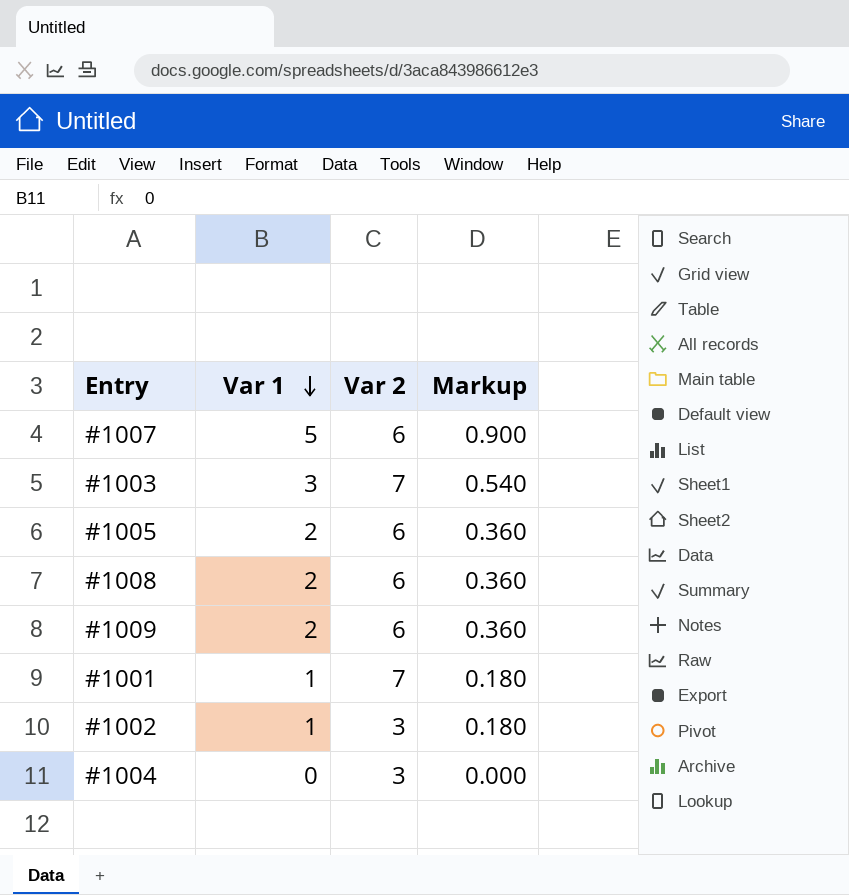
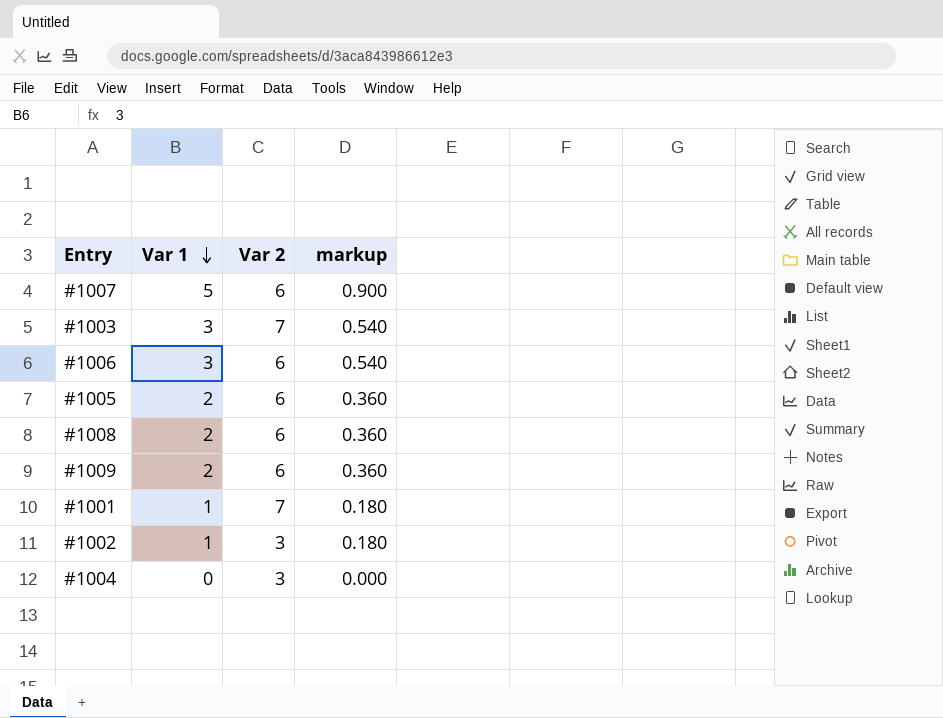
column name: Markup -> markup
row #1006: none -> 3 | 6 | 0.540

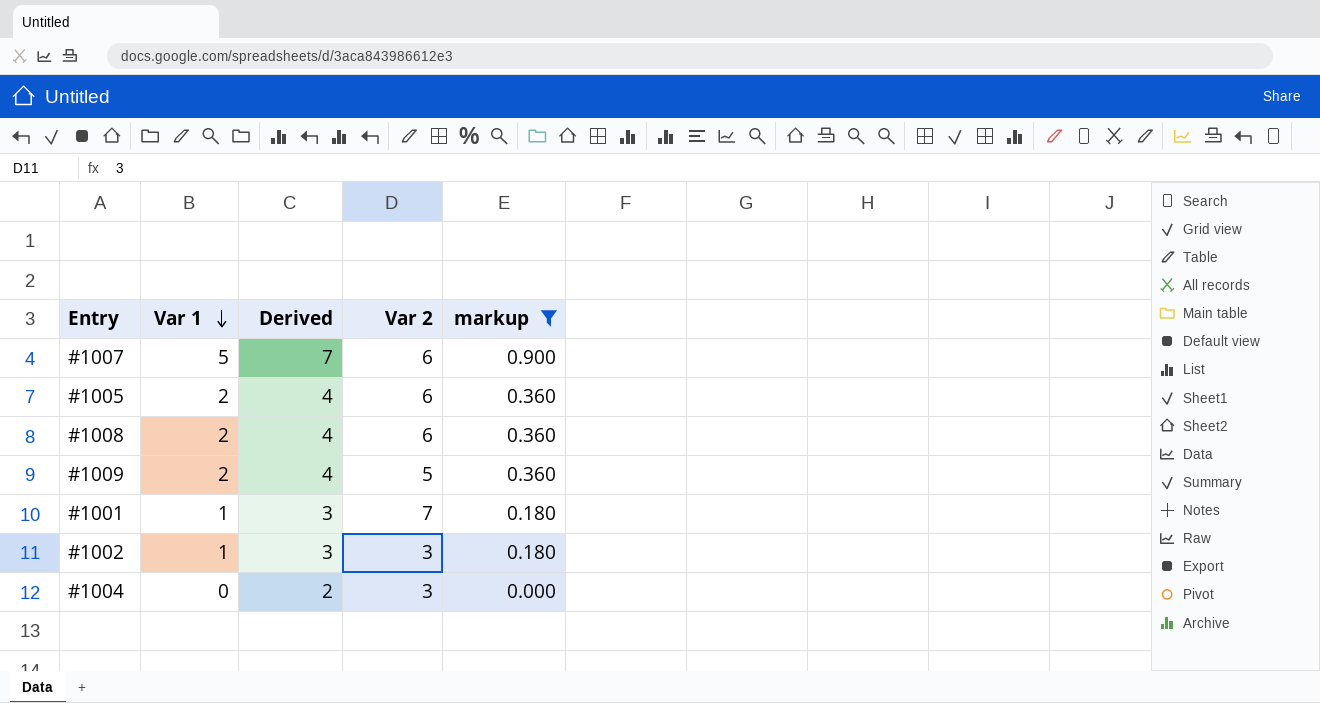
filter: none -> markup != 0.540
column Derived | formula: none -> [Var 1] + 2
#1009 | Var 2: 6 -> 5

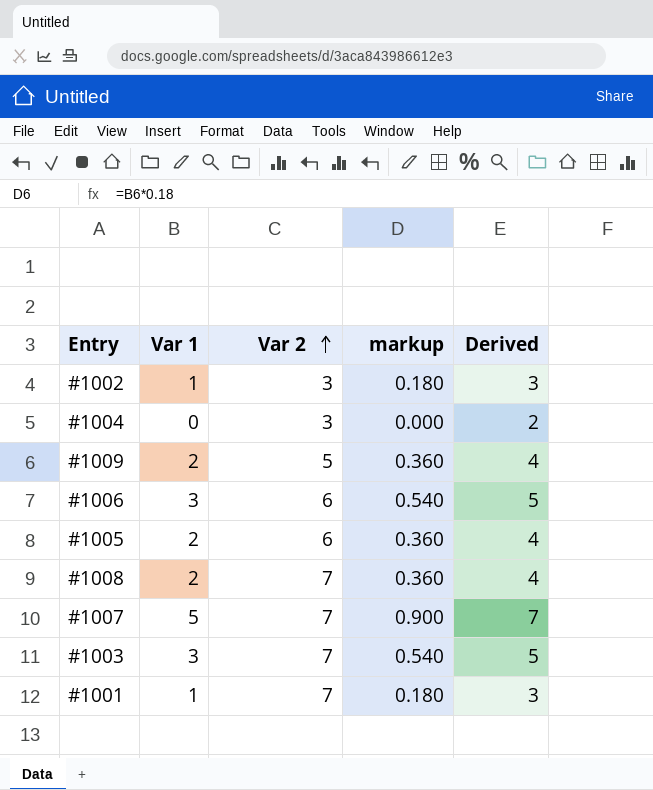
filter: markup != 0.540 -> none
row order: Var 1 descending -> Var 2 ascending
column Derived | position: 3 -> 5
#1008 | Var 2: 6 -> 7
#1007 | Var 2: 6 -> 7

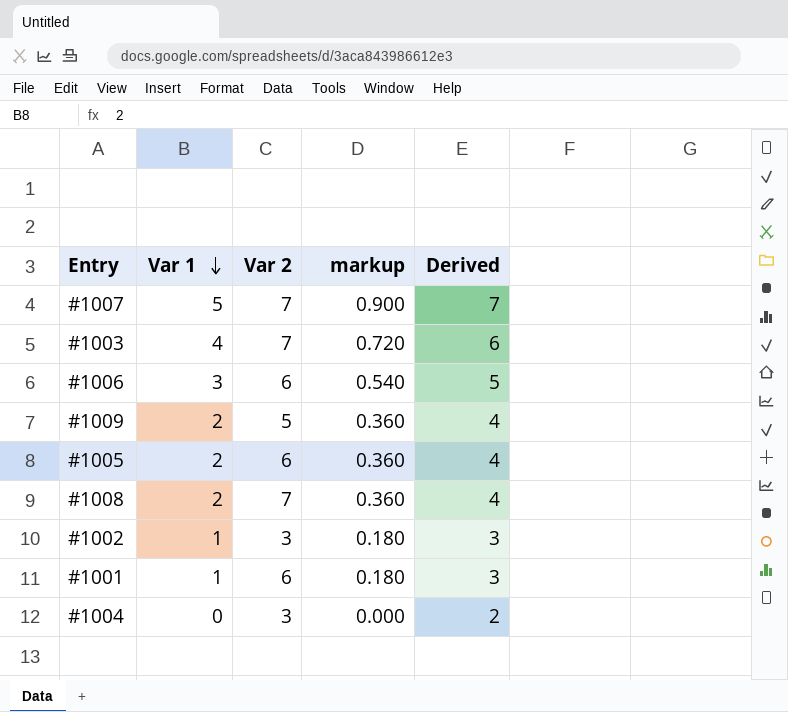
row order: Var 2 ascending -> Var 1 descending
#1003 | Var 1: 3 -> 4
#1003 | markup: 0.540 -> 0.720
#1003 | Derived: 5 -> 6
#1001 | Var 2: 7 -> 6

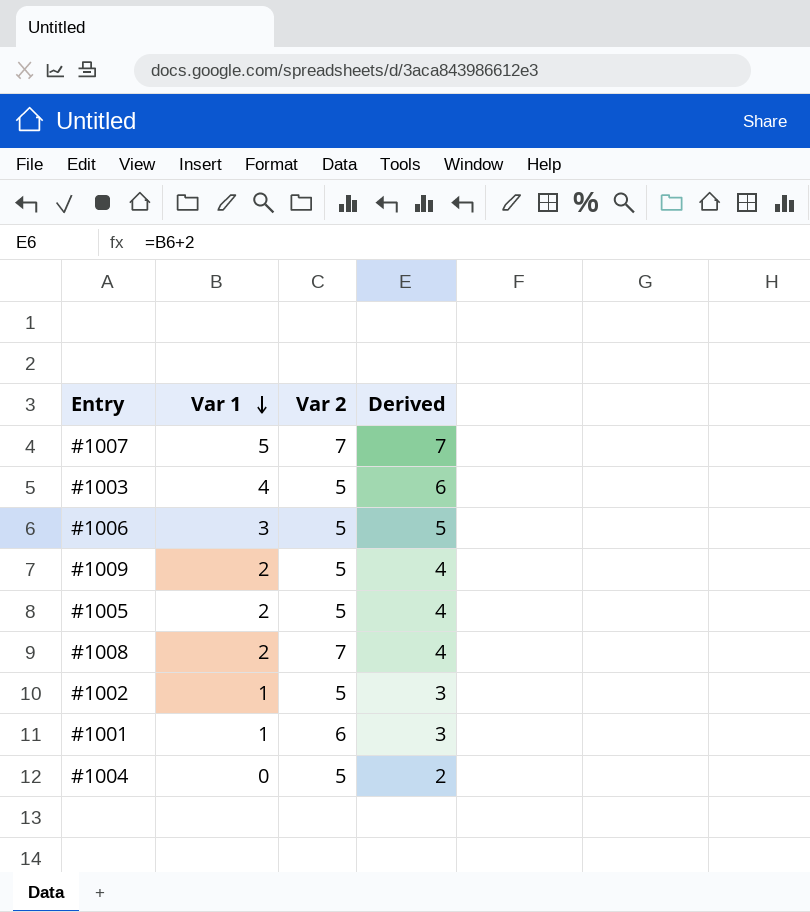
column markup | formula: [Var 1] * 0.18 -> none
#1003 | Var 2: 7 -> 5
#1006 | Var 2: 6 -> 5
#1005 | Var 2: 6 -> 5
#1002 | Var 2: 3 -> 5
#1004 | Var 2: 3 -> 5

